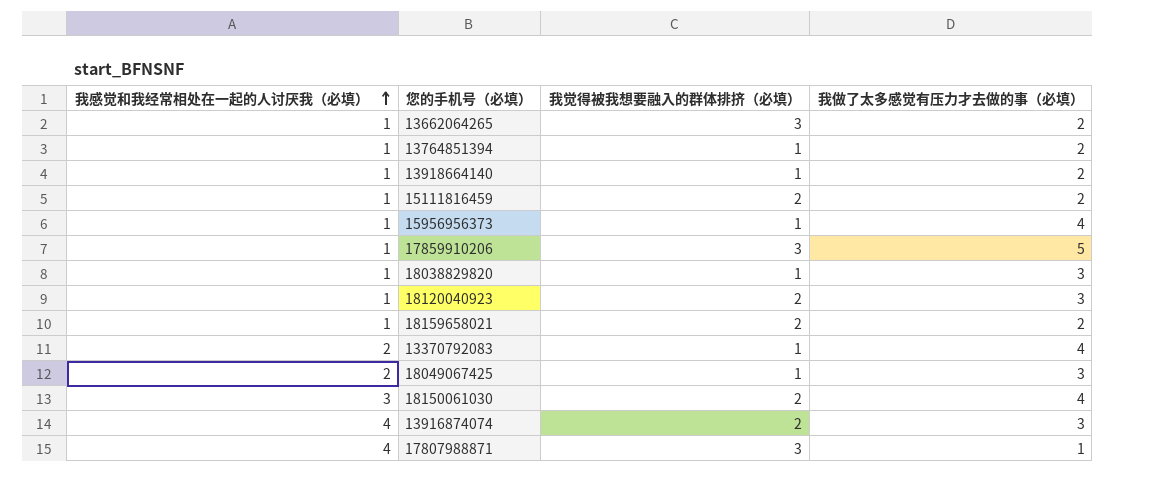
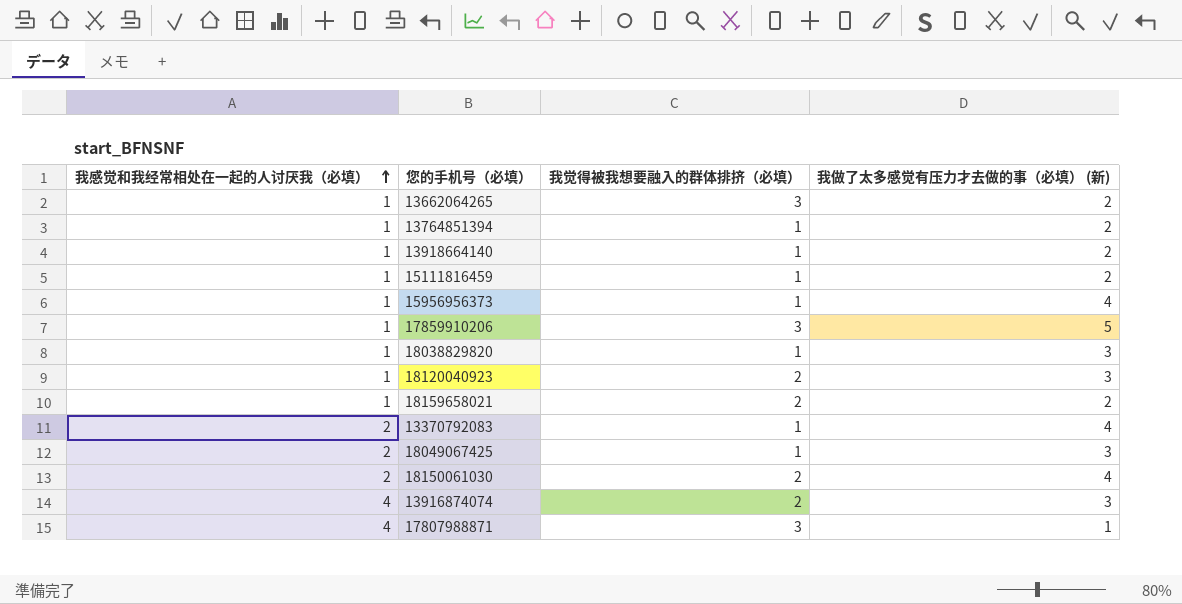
column name: 我做了太多感觉有压力才去做的事（必填） -> 我做了太多感觉有压力才去做的事（必填） (新)
15111816459 | 我觉得被我想要融入的群体排挤（必填）: 2 -> 1
18150061030 | 我感觉和我经常相处在一起的人讨厌我（必填）: 3 -> 2

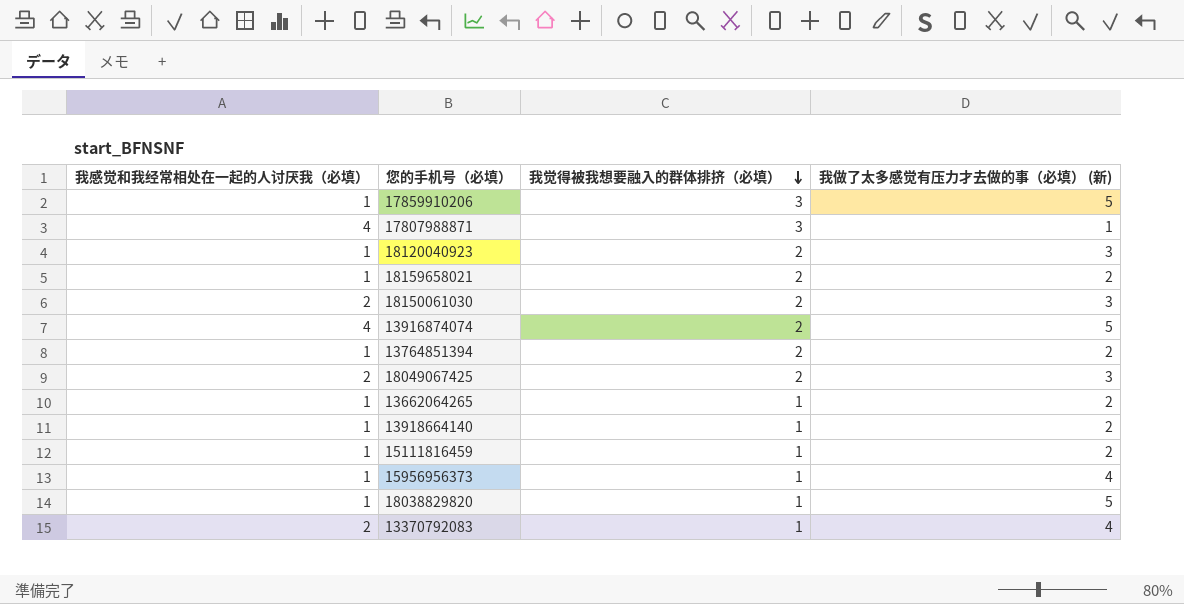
row order: 我感觉和我经常相处在一起的人讨厌我（必填） ascending -> 我觉得被我想要融入的群体排挤（必填） descending
18150061030 | 我做了太多感觉有压力才去做的事（必填） (新): 4 -> 3
13916874074 | 我做了太多感觉有压力才去做的事（必填） (新): 3 -> 5
13764851394 | 我觉得被我想要融入的群体排挤（必填）: 1 -> 2
18049067425 | 我觉得被我想要融入的群体排挤（必填）: 1 -> 2
13662064265 | 我觉得被我想要融入的群体排挤（必填）: 3 -> 1
18038829820 | 我做了太多感觉有压力才去做的事（必填） (新): 3 -> 5

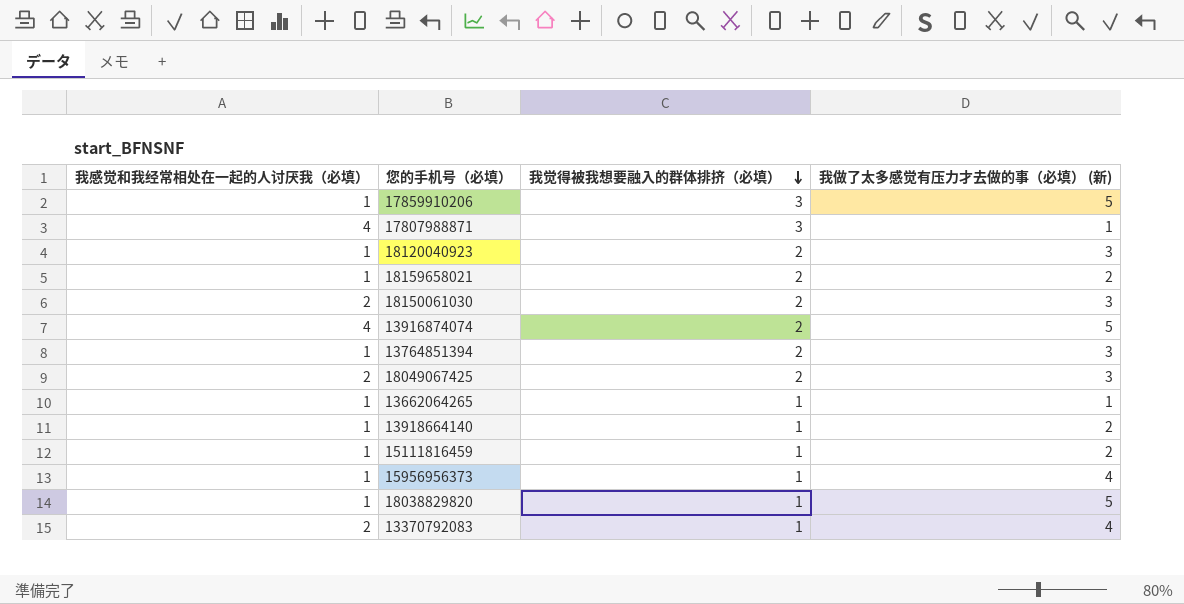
13764851394 | 我做了太多感觉有压力才去做的事（必填） (新): 2 -> 3
13662064265 | 我做了太多感觉有压力才去做的事（必填） (新): 2 -> 1

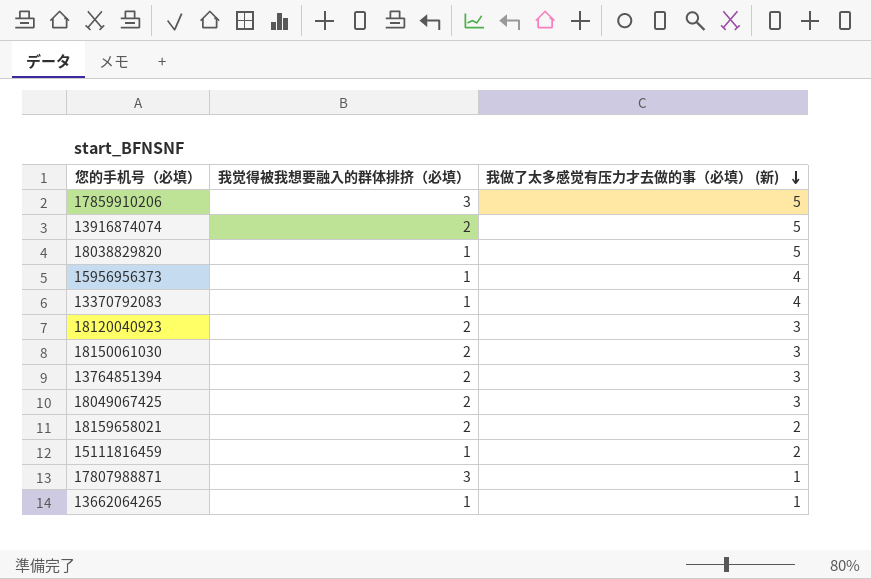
row order: 我觉得被我想要融入的群体排挤（必填） descending -> 我做了太多感觉有压力才去做的事（必填） (新) descending
column 我感觉和我经常相处在一起的人讨厌我（必填） | position: 1 -> none
row 13918664140: 1 | 1 | 2 -> none

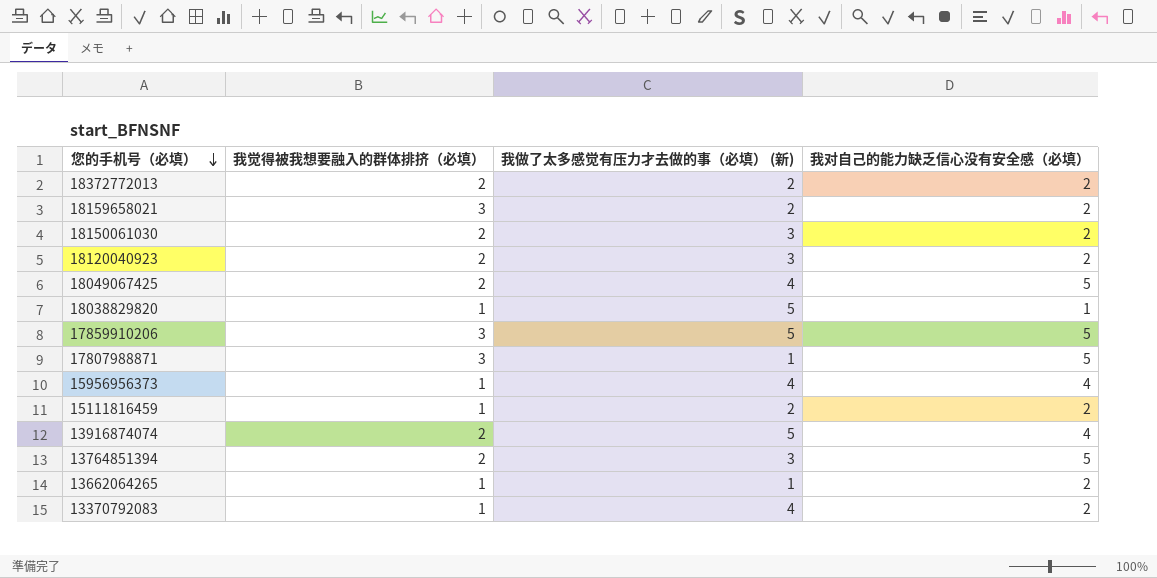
row order: 我做了太多感觉有压力才去做的事（必填） (新) descending -> 您的手机号（必填） descending
column 我对自己的能力缺乏信心没有安全感（必填） | position: none -> 4
row 18372772013: none -> 2 | 2 | 2
18159658021 | 我觉得被我想要融入的群体排挤（必填）: 2 -> 3
18049067425 | 我做了太多感觉有压力才去做的事（必填） (新): 3 -> 4

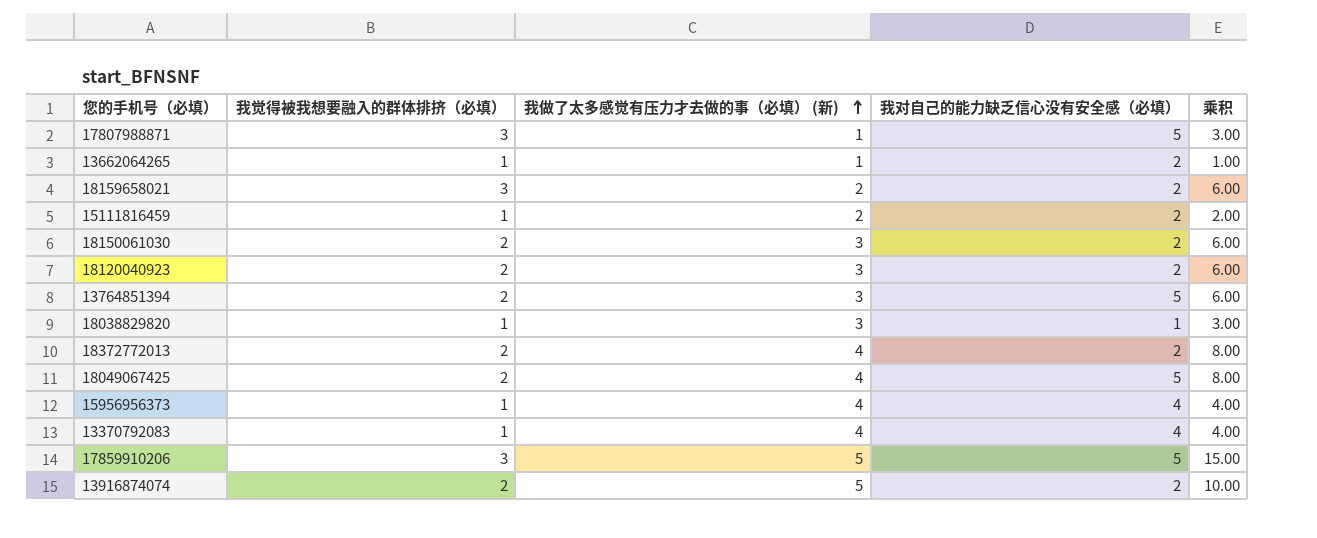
row order: 您的手机号（必填） descending -> 我做了太多感觉有压力才去做的事（必填） (新) ascending
column 乘积 | formula: none -> [我觉得被我想要融入的群体排挤（必填）] * [我做了太多感觉有压力才去做的事（必填） (新)]
18038829820 | 我做了太多感觉有压力才去做的事（必填） (新): 5 -> 3
18372772013 | 我做了太多感觉有压力才去做的事（必填） (新): 2 -> 4
13370792083 | 我对自己的能力缺乏信心没有安全感（必填）: 2 -> 4
13916874074 | 我对自己的能力缺乏信心没有安全感（必填）: 4 -> 2

